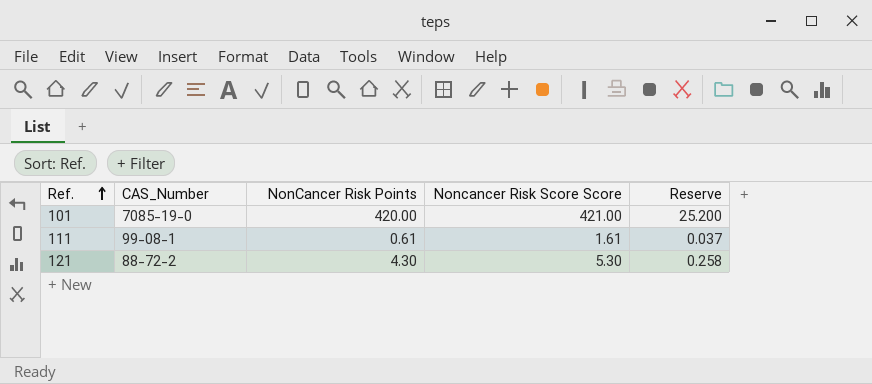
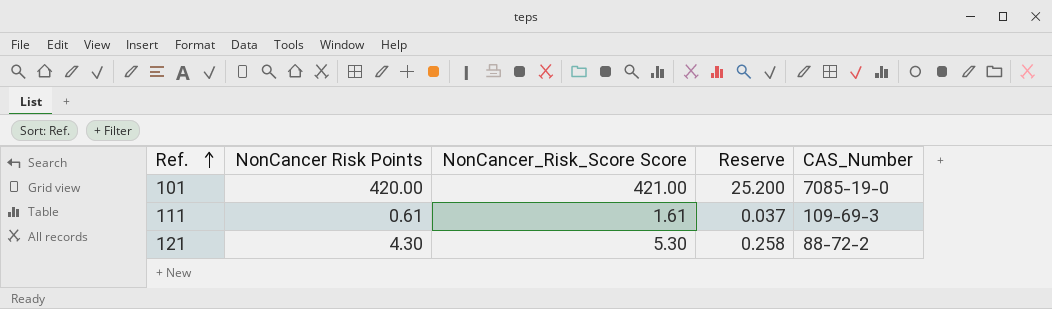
column name: Noncancer Risk Score Score -> NonCancer_Risk_Score Score
column CAS_Number | position: 2 -> 5
111 | CAS_Number: 99-08-1 -> 109-69-3

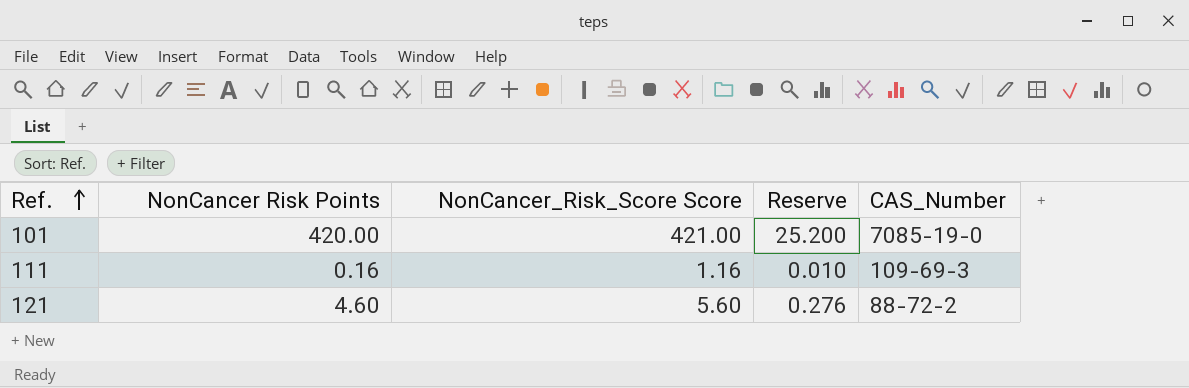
111 | NonCancer Risk Points: 0.61 -> 0.16
111 | NonCancer_Risk_Score Score: 1.61 -> 1.16
111 | Reserve: 0.037 -> 0.010
121 | NonCancer Risk Points: 4.30 -> 4.60
121 | NonCancer_Risk_Score Score: 5.30 -> 5.60
121 | Reserve: 0.258 -> 0.276

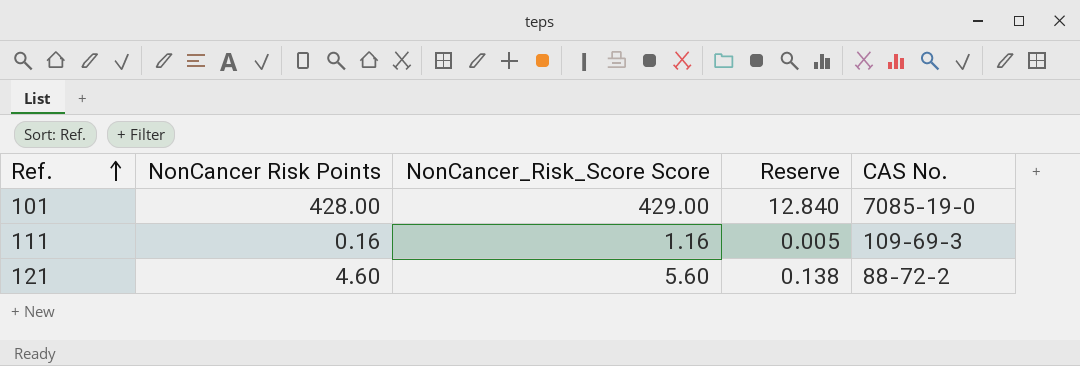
column Reserve | formula: [NonCancer Risk Points] * 0.06 -> [NonCancer Risk Points] * 0.03
column name: CAS_Number -> CAS No.
101 | NonCancer Risk Points: 420.00 -> 428.00
101 | NonCancer_Risk_Score Score: 421.00 -> 429.00

